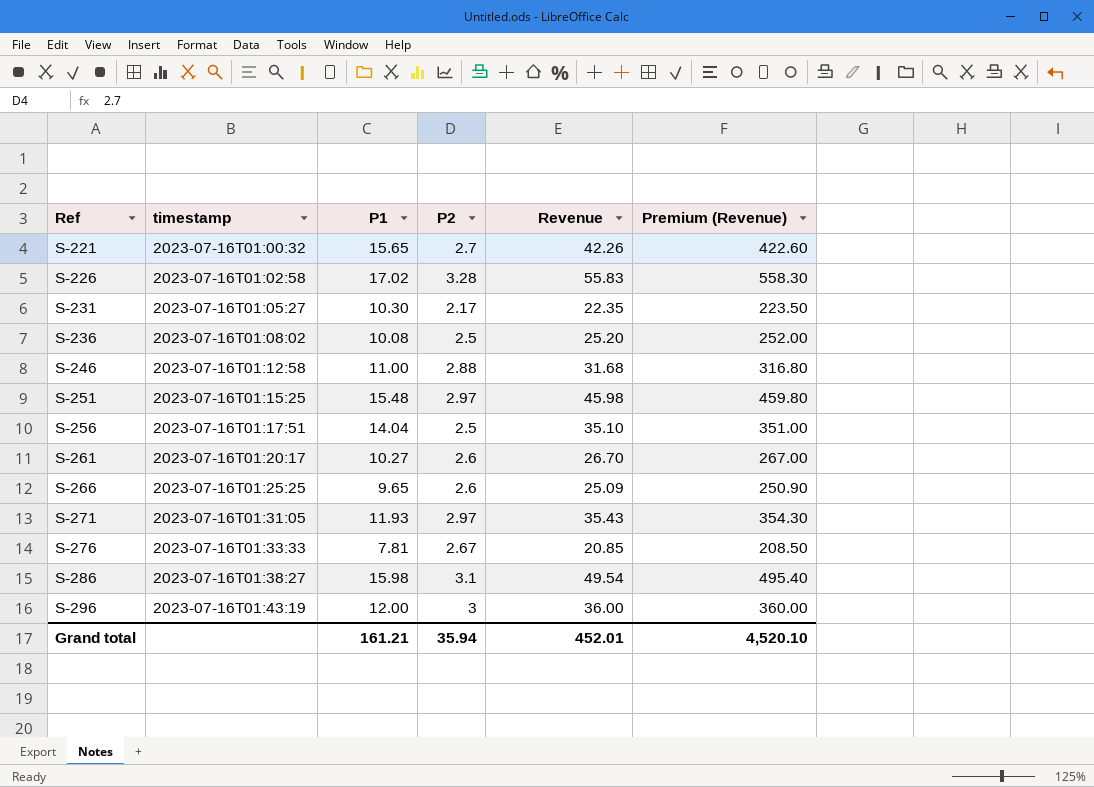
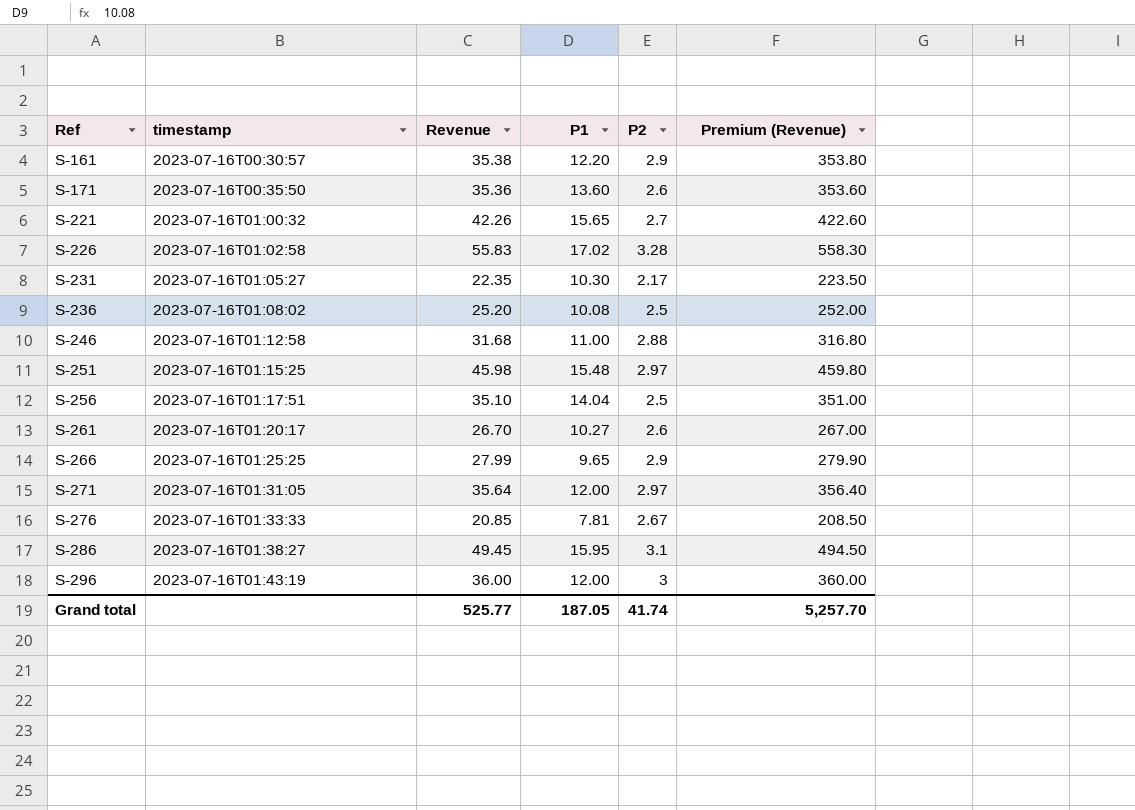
column Revenue | position: 5 -> 3
row S-161: none -> 2023-07-16T00:30:57 | 35.38 | 12.20 | 2.9 | 353.80
row S-171: none -> 2023-07-16T00:35:50 | 35.36 | 13.60 | 2.6 | 353.60
S-266 | Revenue: 25.09 -> 27.99
S-266 | P2: 2.6 -> 2.9
S-266 | Premium (Revenue): 250.90 -> 279.90
S-271 | Revenue: 35.43 -> 35.64
S-271 | P1: 11.93 -> 12.00
S-271 | Premium (Revenue): 354.30 -> 356.40
S-286 | Revenue: 49.54 -> 49.45
S-286 | P1: 15.98 -> 15.95
S-286 | Premium (Revenue): 495.40 -> 494.50
Grand total | Revenue: 452.01 -> 525.77
Grand total | P1: 161.21 -> 187.05
Grand total | P2: 35.94 -> 41.74
Grand total | Premium (Revenue): 4,520.10 -> 5,257.70

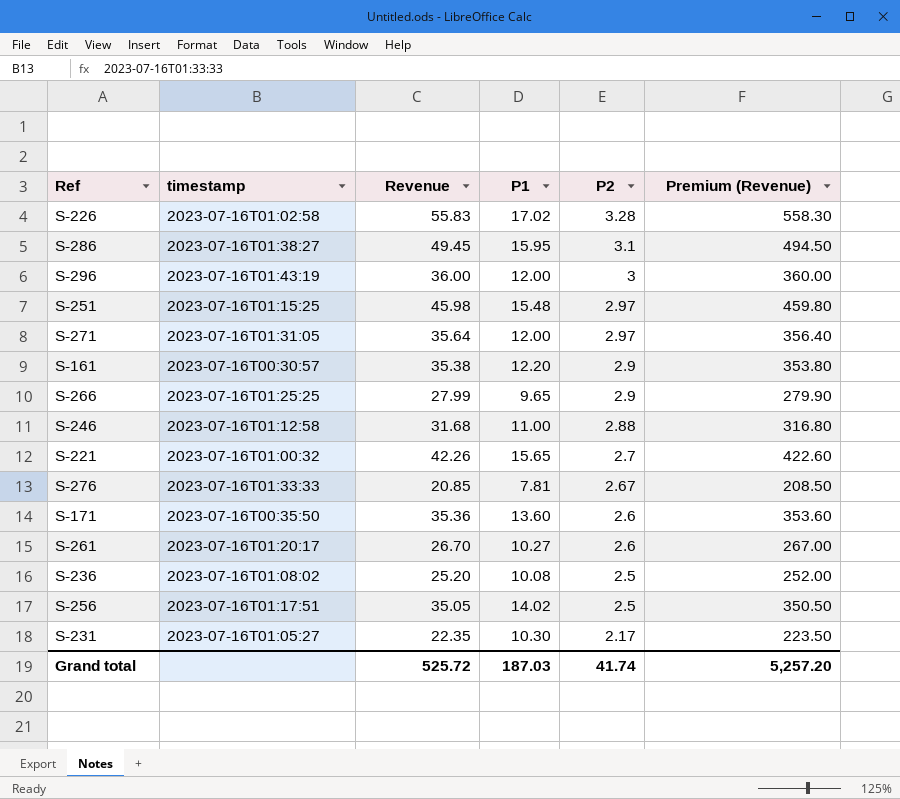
row order: Ref ascending -> P2 descending
S-256 | Revenue: 35.10 -> 35.05
S-256 | P1: 14.04 -> 14.02
S-256 | Premium (Revenue): 351.00 -> 350.50
Grand total | Revenue: 525.77 -> 525.72
Grand total | P1: 187.05 -> 187.03
Grand total | Premium (Revenue): 5,257.70 -> 5,257.20

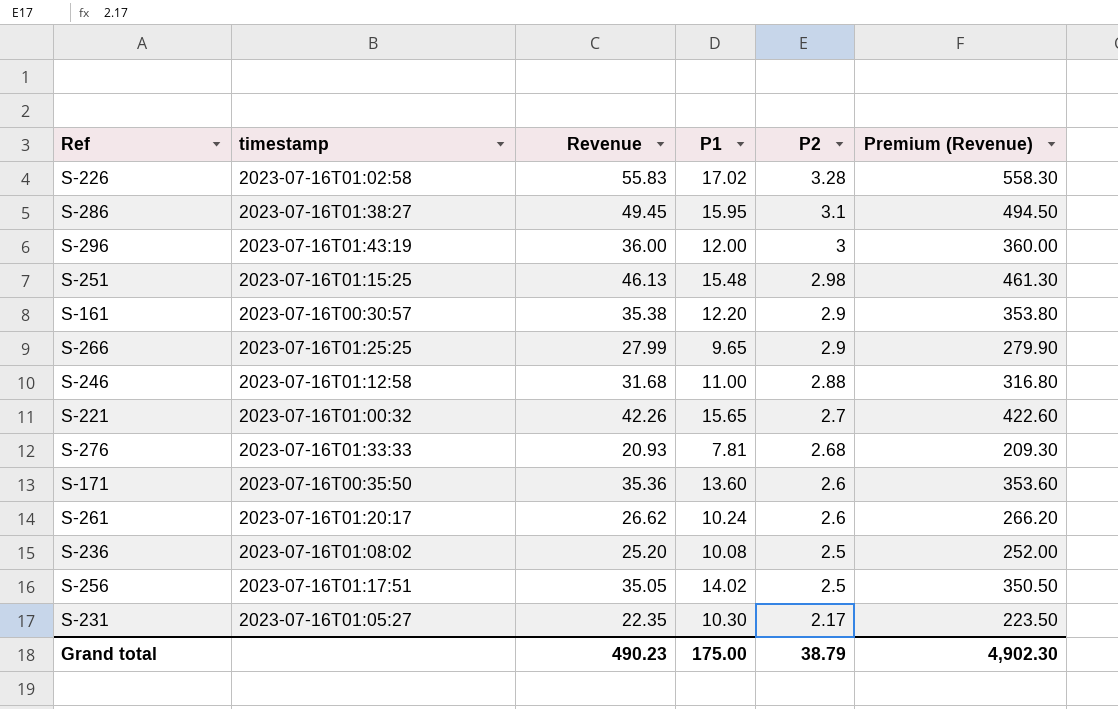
row S-271: 2023-07-16T01:31:05 | 35.64 | 12.00 | 2.97 | 356.40 -> none
S-251 | Revenue: 45.98 -> 46.13
S-251 | P2: 2.97 -> 2.98
S-251 | Premium (Revenue): 459.80 -> 461.30
S-276 | Revenue: 20.85 -> 20.93
S-276 | P2: 2.67 -> 2.68
S-276 | Premium (Revenue): 208.50 -> 209.30
S-261 | Revenue: 26.70 -> 26.62
S-261 | P1: 10.27 -> 10.24
S-261 | Premium (Revenue): 267.00 -> 266.20
Grand total | Revenue: 525.72 -> 490.23
Grand total | P1: 187.03 -> 175.00
Grand total | P2: 41.74 -> 38.79
Grand total | Premium (Revenue): 5,257.20 -> 4,902.30

